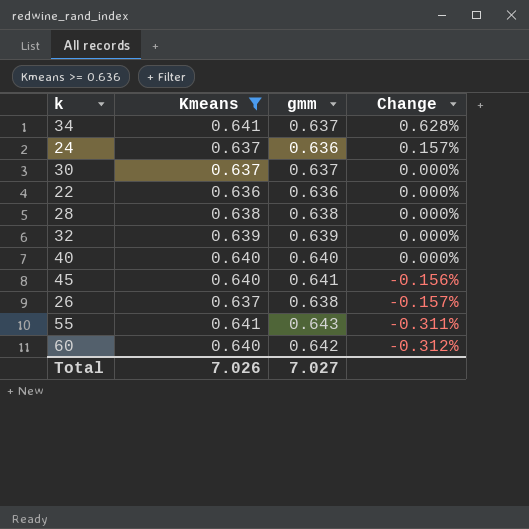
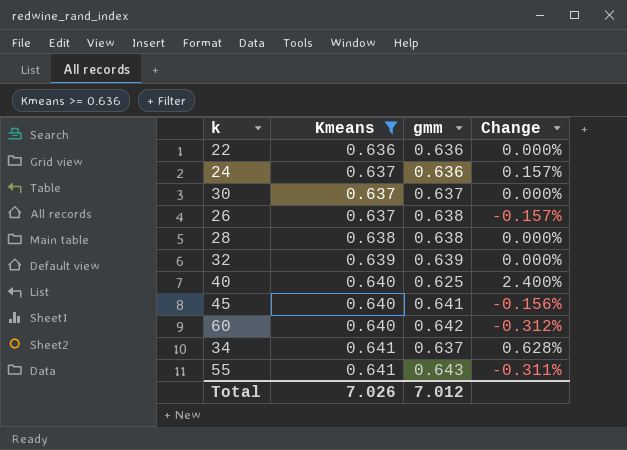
row order: Change descending -> Kmeans ascending
40 | gmm: 0.640 -> 0.625
40 | Change: 0.000% -> 2.400%
Total | gmm: 7.027 -> 7.012

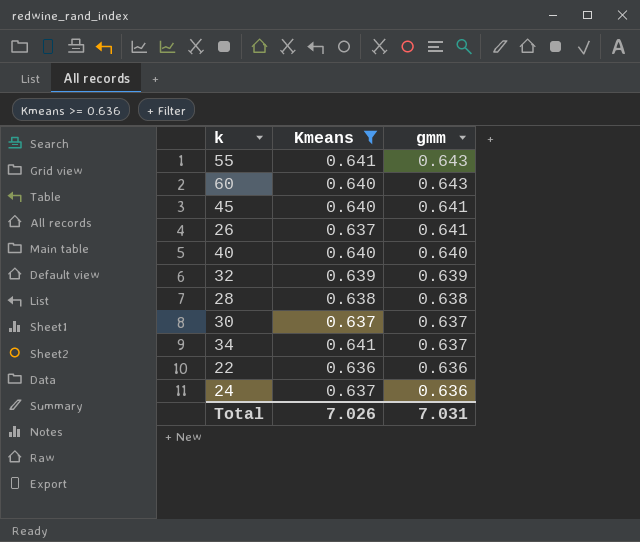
row order: Kmeans ascending -> gmm descending
column Change | formula: ([Kmeans] - [gmm]) / [gmm] -> none
60 | gmm: 0.642 -> 0.643
26 | gmm: 0.638 -> 0.641
40 | gmm: 0.625 -> 0.640
Total | gmm: 7.012 -> 7.031

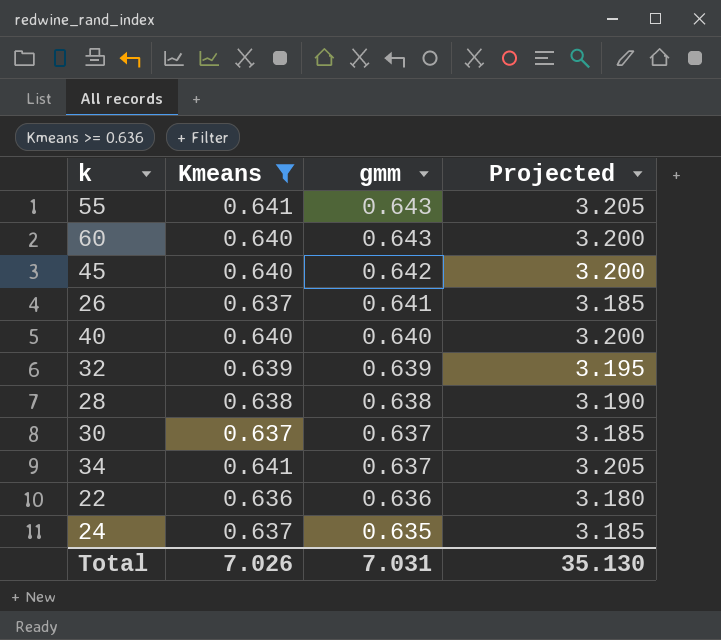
column Projected | formula: none -> [Kmeans] * 5
45 | gmm: 0.641 -> 0.642
24 | gmm: 0.636 -> 0.635

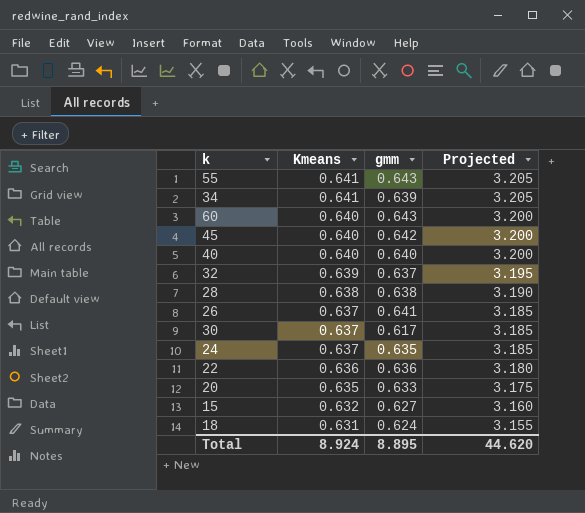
filter: Kmeans >= 0.636 -> none
row order: gmm descending -> Kmeans descending
34 | gmm: 0.637 -> 0.639
32 | gmm: 0.639 -> 0.637
30 | gmm: 0.637 -> 0.617
Total | Kmeans: 7.026 -> 8.924
Total | gmm: 7.031 -> 8.895
Total | Projected: 35.130 -> 44.620

